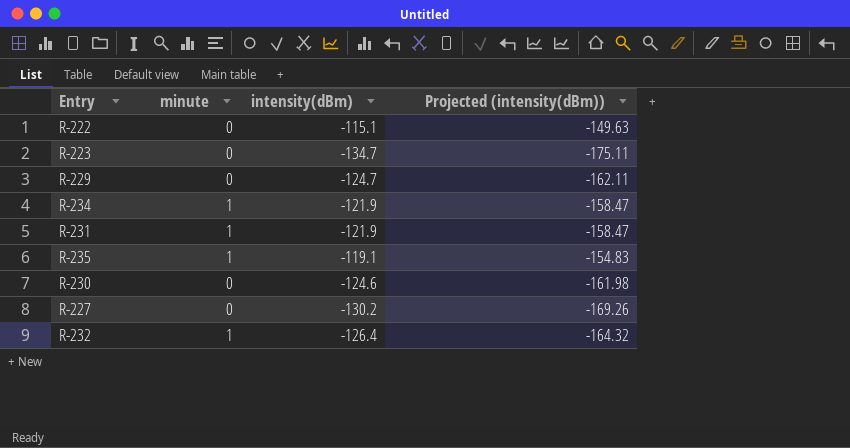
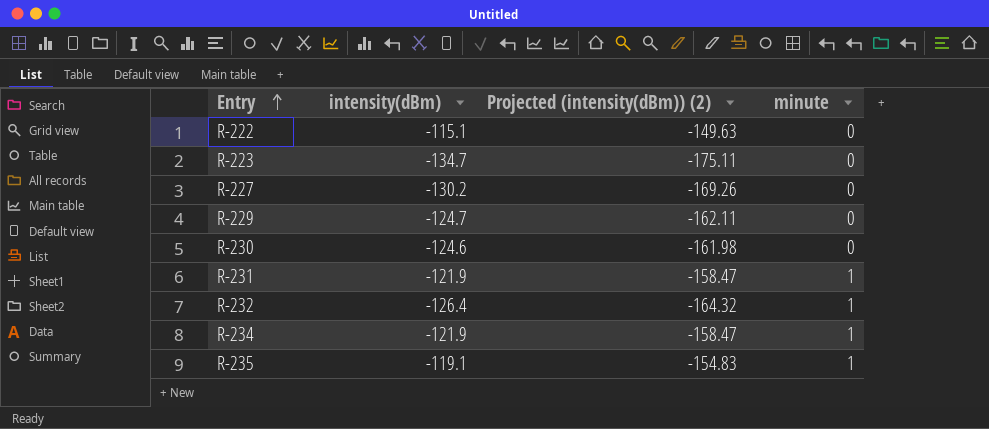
row order: none -> Entry ascending
column name: Projected (intensity(dBm)) -> Projected (intensity(dBm)) (2)
column minute | position: 2 -> 4

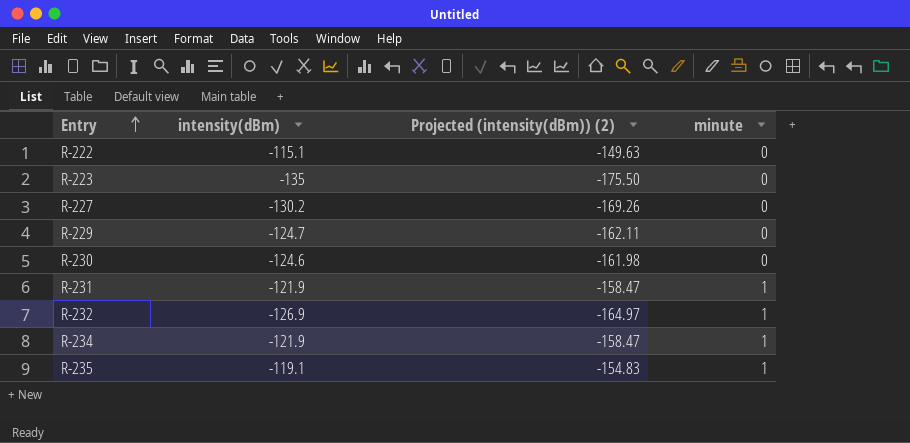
R-223 | intensity(dBm): -134.7 -> -135
R-223 | Projected (intensity(dBm)) (2): -175.11 -> -175.50
R-232 | intensity(dBm): -126.4 -> -126.9
R-232 | Projected (intensity(dBm)) (2): -164.32 -> -164.97

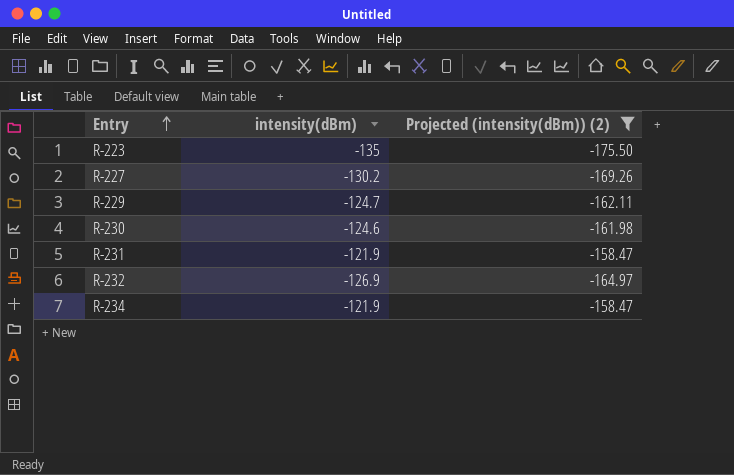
filter: none -> Projected (intensity(dBm)) (2) <= -158.47
column minute | position: 4 -> none

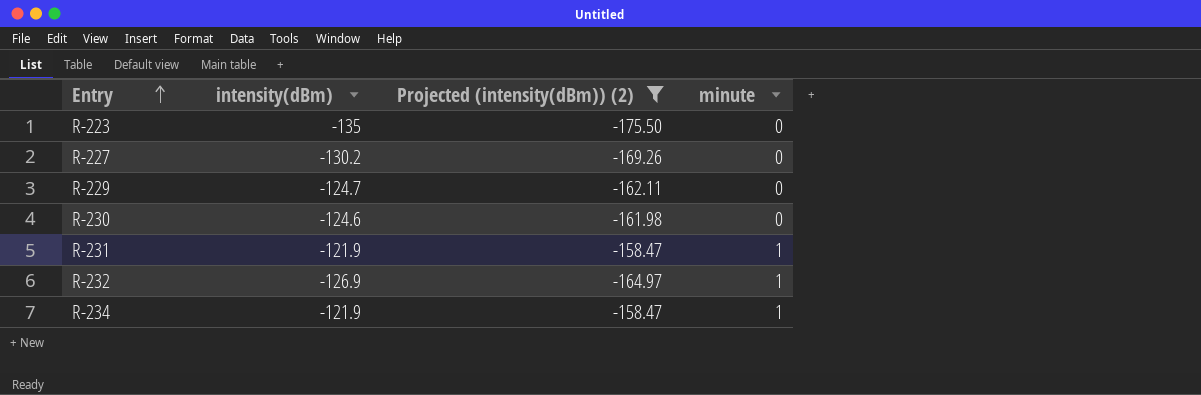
column minute | position: none -> 4

